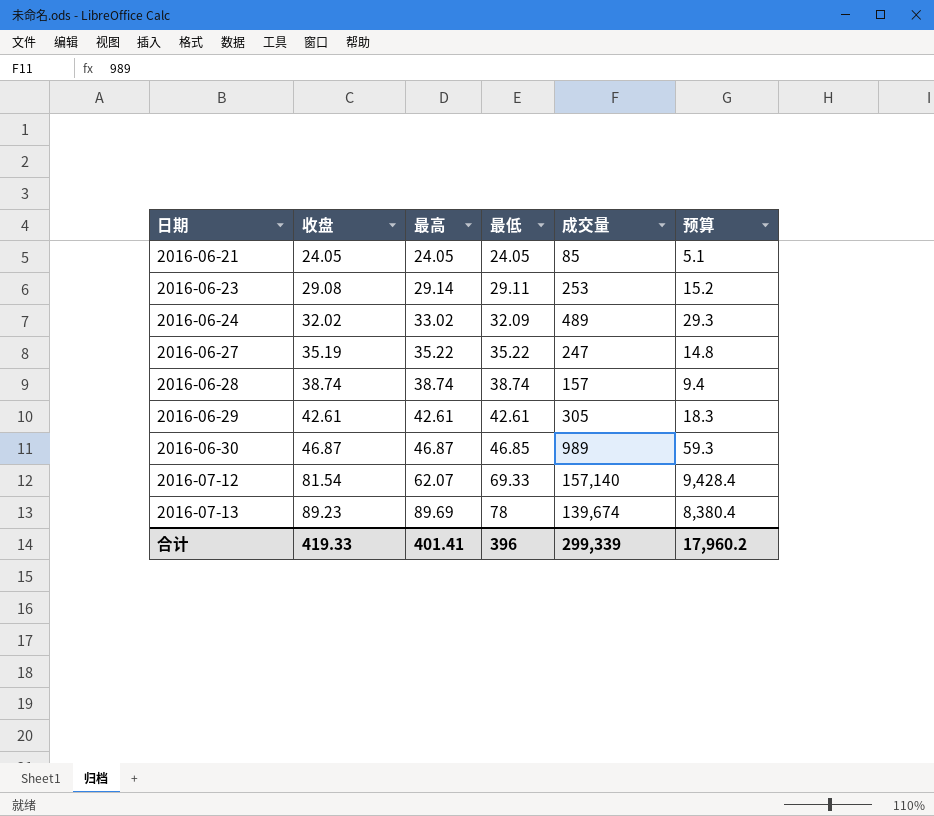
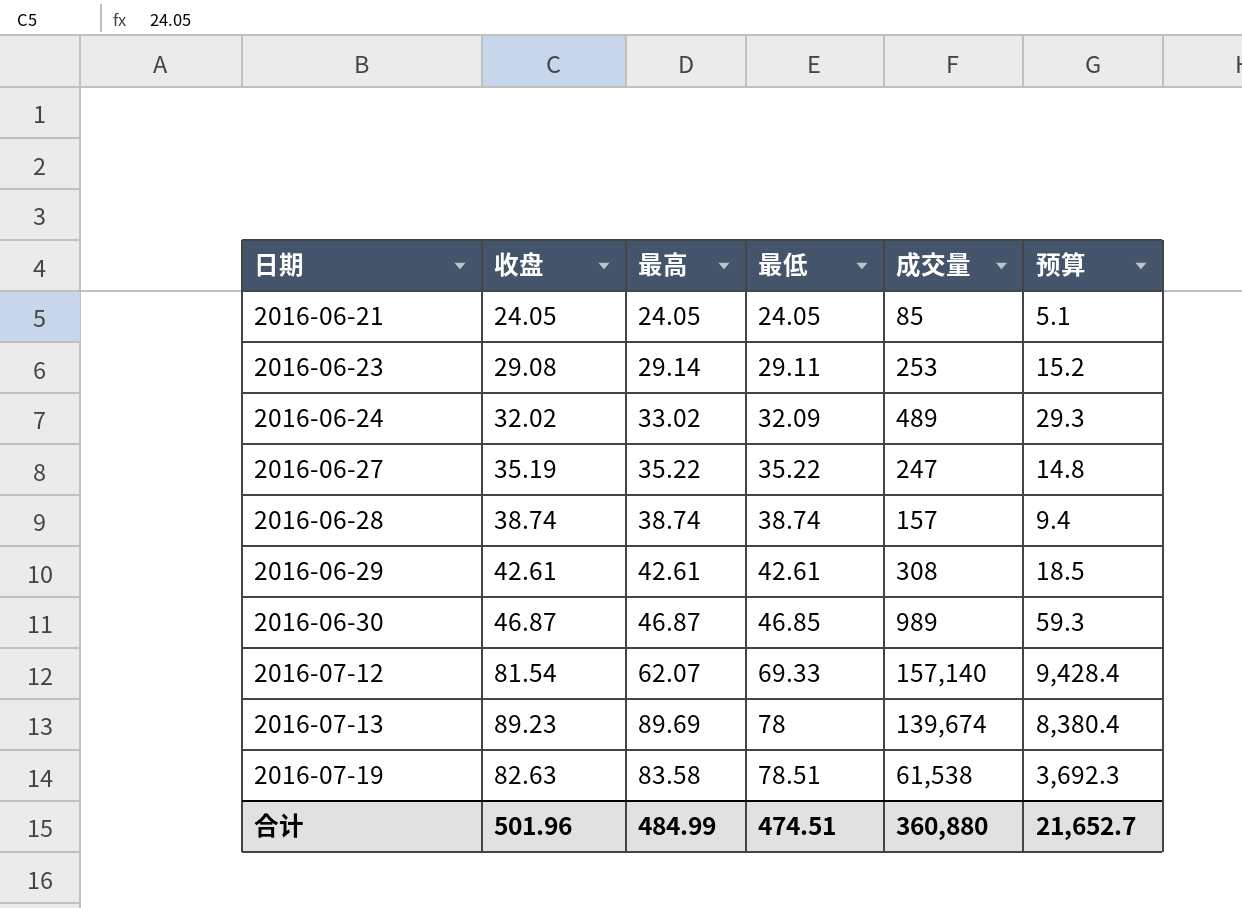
2016-06-29 | 成交量: 305 -> 308
2016-06-29 | 预算: 18.3 -> 18.5
row 2016-07-19: none -> 82.63 | 83.58 | 78.51 | 61,538 | 3,692.3
合计 | 收盘: 419.33 -> 501.96
合计 | 最高: 401.41 -> 484.99
合计 | 最低: 396 -> 474.51
合计 | 成交量: 299,339 -> 360,880
合计 | 预算: 17,960.2 -> 21,652.7

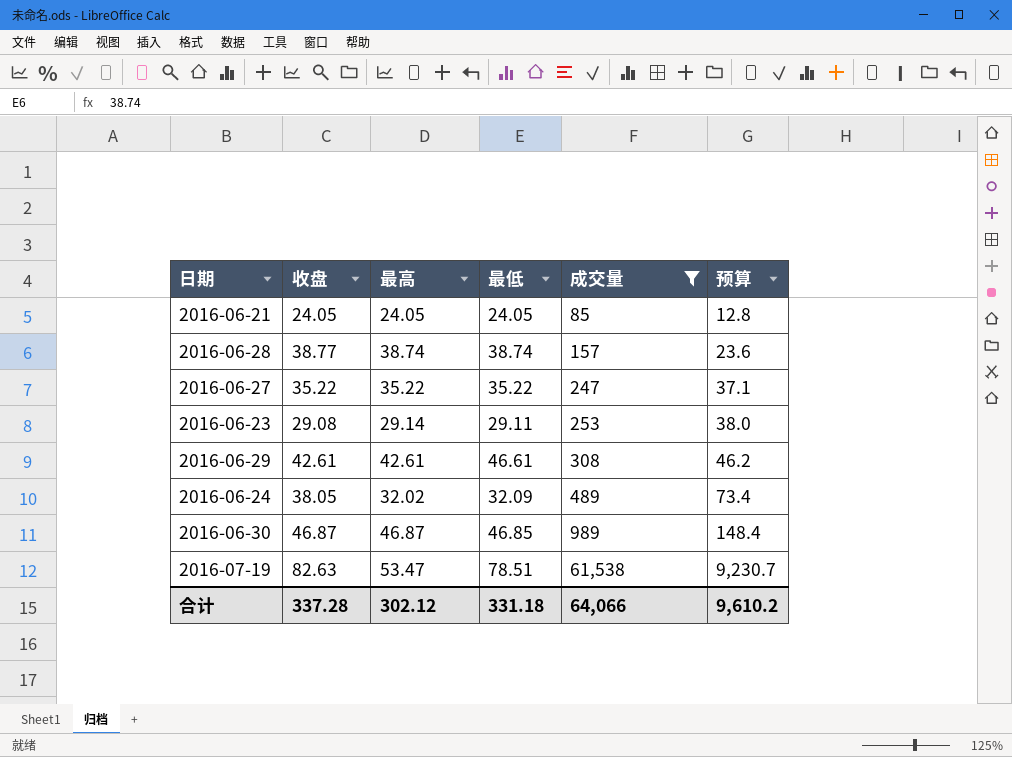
filter: none -> 成交量 <= 61,538
row order: 日期 ascending -> 成交量 ascending
column 预算 | formula: [成交量] * 0.06 -> [成交量] * 0.15
2016-06-28 | 收盘: 38.74 -> 38.77
2016-06-27 | 收盘: 35.19 -> 35.22
2016-06-29 | 最低: 42.61 -> 46.61
2016-06-24 | 收盘: 32.02 -> 38.05
2016-06-24 | 最高: 33.02 -> 32.02
2016-07-19 | 最高: 83.58 -> 53.47
合计 | 收盘: 501.96 -> 337.28
合计 | 最高: 484.99 -> 302.12
合计 | 最低: 474.51 -> 331.18
合计 | 成交量: 360,880 -> 64,066
合计 | 预算: 21,652.7 -> 9,610.2

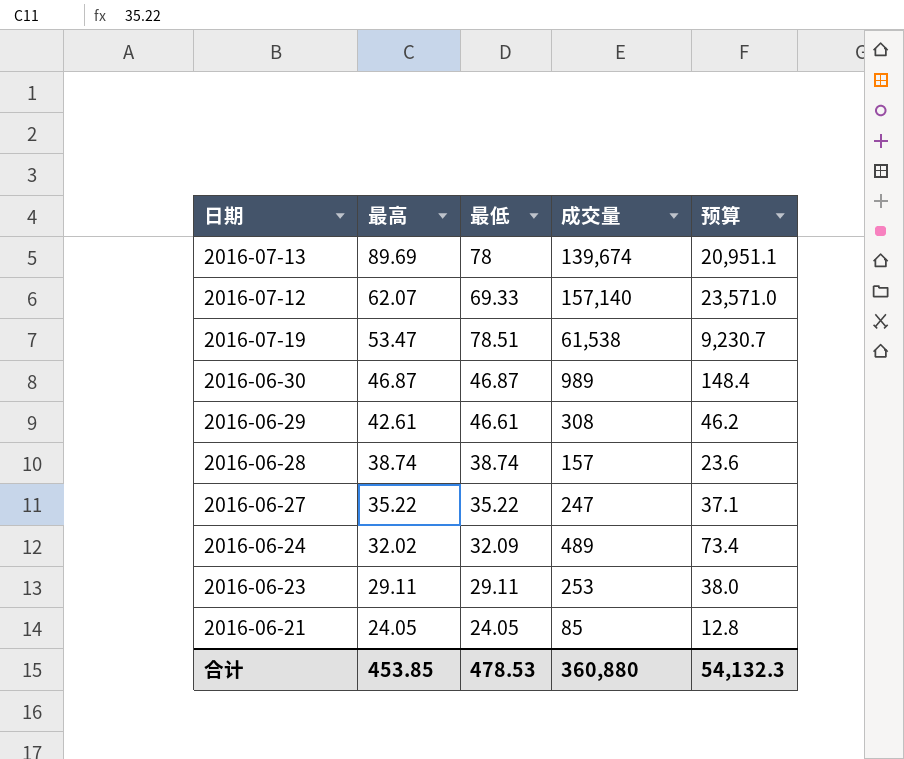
filter: 成交量 <= 61,538 -> none
row order: 成交量 ascending -> 最高 descending
column 收盘 | position: 2 -> none
2016-06-30 | 最低: 46.85 -> 46.87
2016-06-23 | 最高: 29.14 -> 29.11
合计 | 最高: 302.12 -> 453.85
合计 | 最低: 331.18 -> 478.53
合计 | 成交量: 64,066 -> 360,880
合计 | 预算: 9,610.2 -> 54,132.3

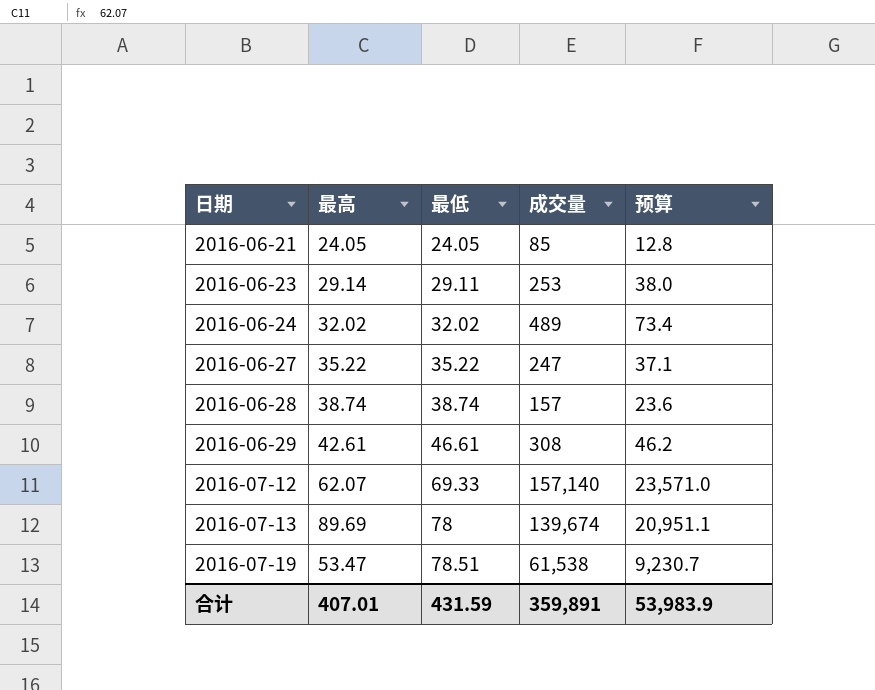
row order: 最高 descending -> 日期 ascending
row 2016-06-30: 46.87 | 46.87 | 989 | 148.4 -> none
2016-06-23 | 最高: 29.11 -> 29.14
2016-06-24 | 最低: 32.09 -> 32.02
合计 | 最高: 453.85 -> 407.01
合计 | 最低: 478.53 -> 431.59
合计 | 成交量: 360,880 -> 359,891
合计 | 预算: 54,132.3 -> 53,983.9

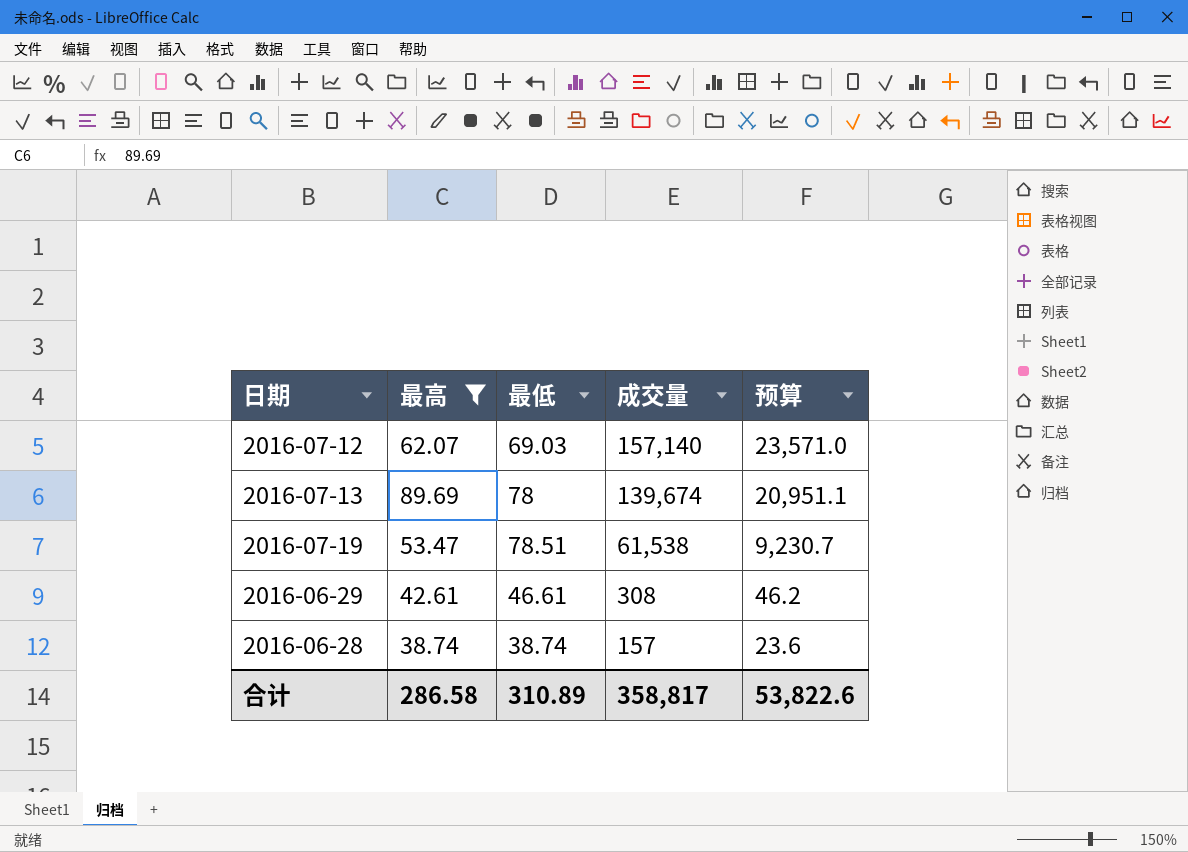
filter: none -> 最高 >= 38.74
row order: 日期 ascending -> 成交量 descending
2016-07-12 | 最低: 69.33 -> 69.03
合计 | 最高: 407.01 -> 286.58
合计 | 最低: 431.59 -> 310.89
合计 | 成交量: 359,891 -> 358,817
合计 | 预算: 53,983.9 -> 53,822.6

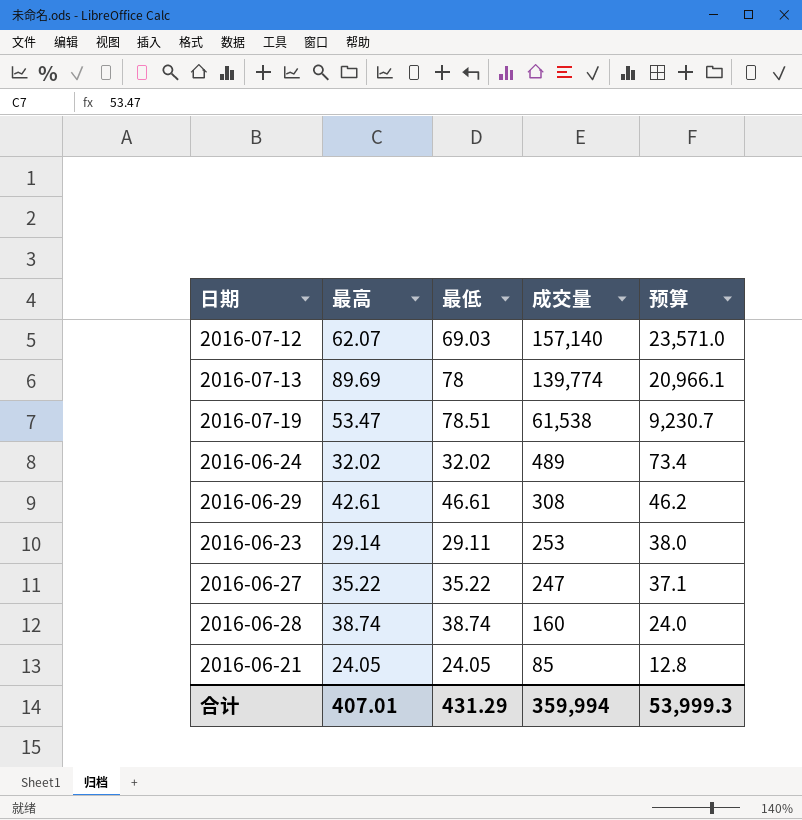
filter: 最高 >= 38.74 -> none
2016-07-13 | 成交量: 139,674 -> 139,774
2016-07-13 | 预算: 20,951.1 -> 20,966.1
2016-06-28 | 成交量: 157 -> 160
2016-06-28 | 预算: 23.6 -> 24.0
合计 | 最高: 286.58 -> 407.01
合计 | 最低: 310.89 -> 431.29
合计 | 成交量: 358,817 -> 359,994
合计 | 预算: 53,822.6 -> 53,999.3

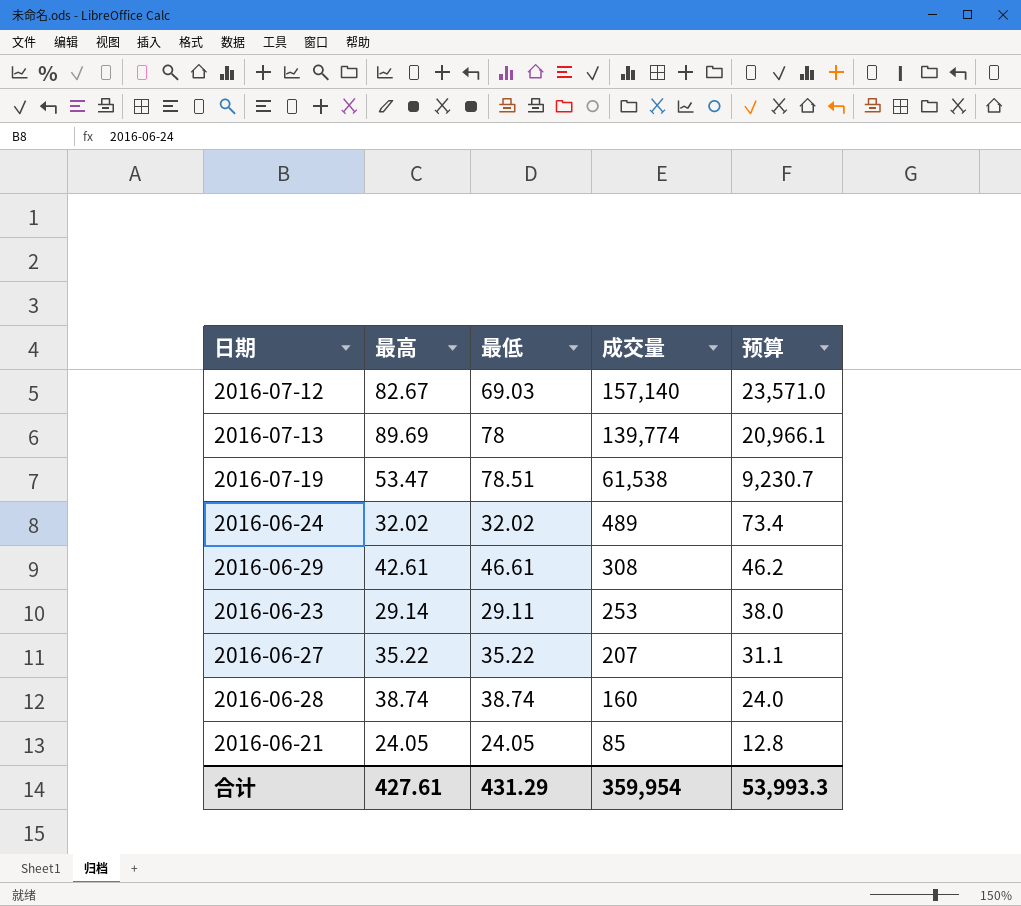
2016-07-12 | 最高: 62.07 -> 82.67
2016-06-27 | 成交量: 247 -> 207
2016-06-27 | 预算: 37.1 -> 31.1
合计 | 最高: 407.01 -> 427.61
合计 | 成交量: 359,994 -> 359,954
合计 | 预算: 53,999.3 -> 53,993.3

